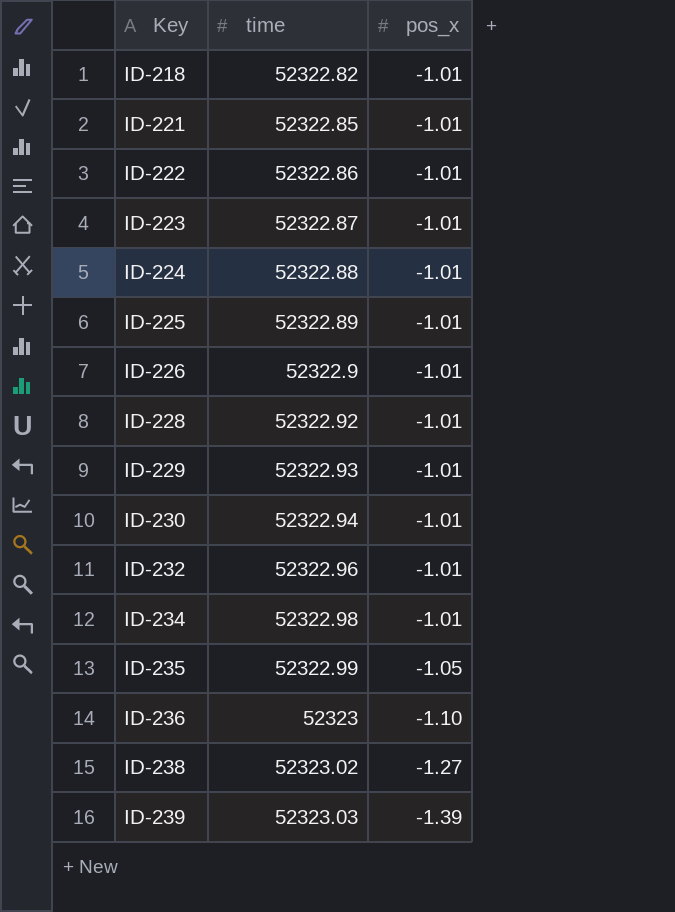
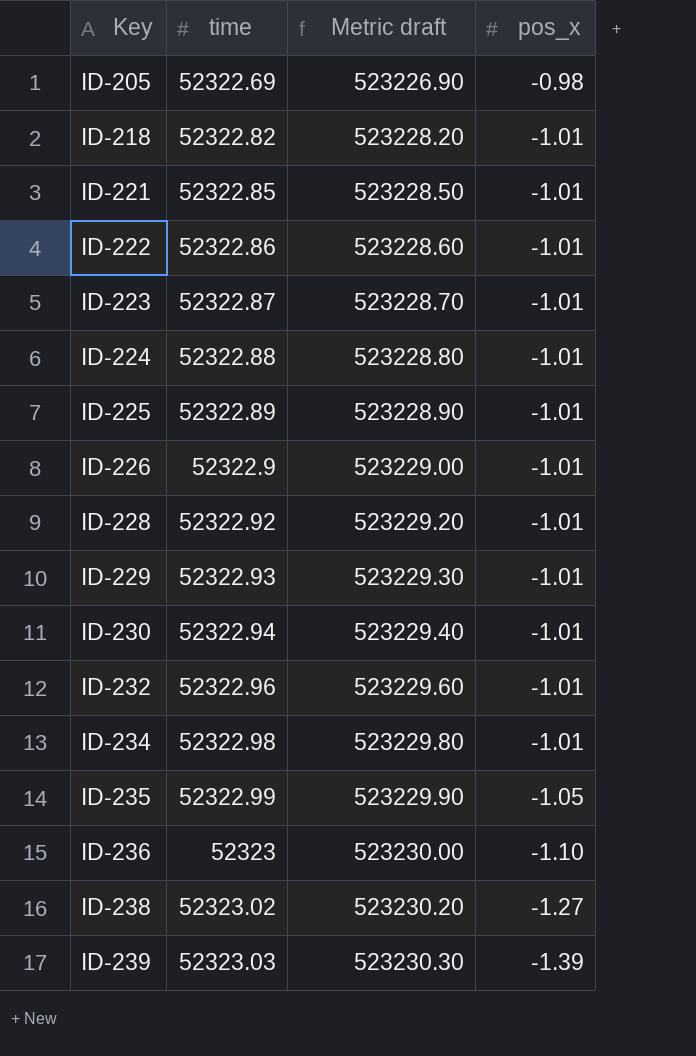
column Metric draft | formula: none -> [time] * 10
row ID-205: none -> 52322.69 | 523226.90 | -0.98

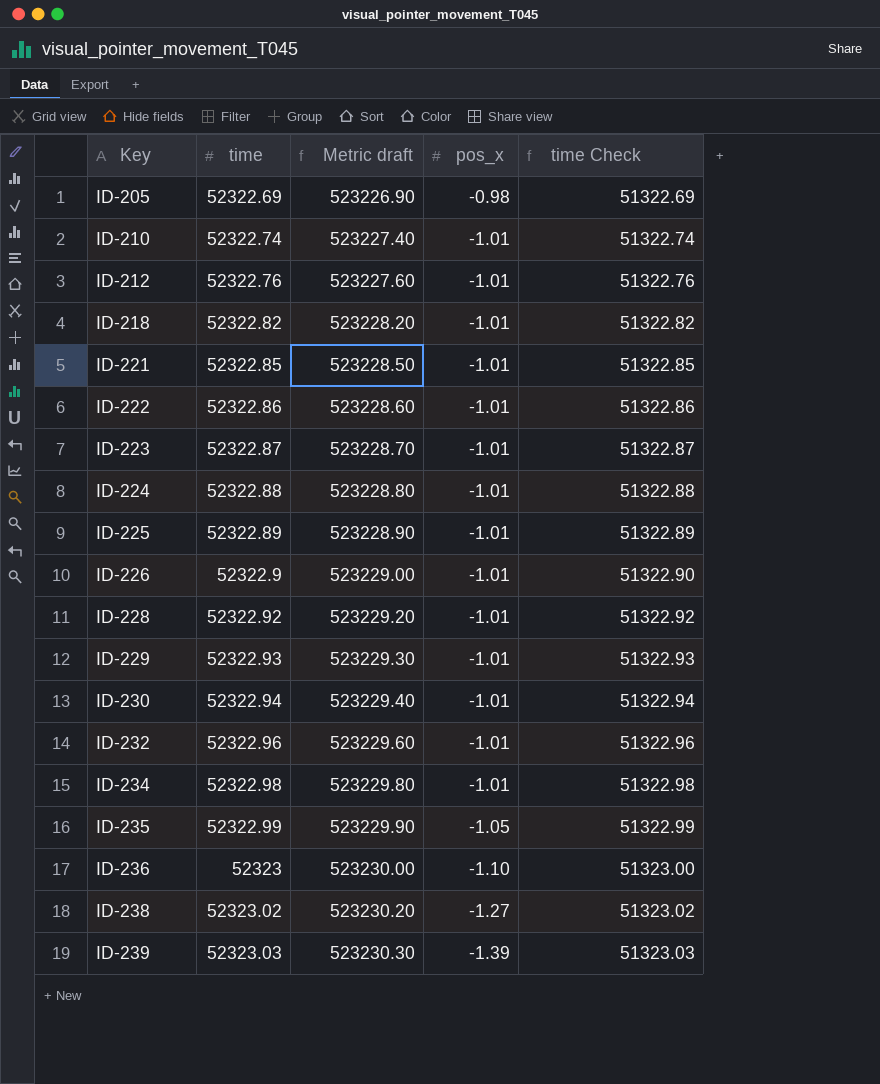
column time Check | formula: none -> [time] - 1000
row ID-210: none -> 52322.74 | 523227.40 | -1.01 | 51322.74
row ID-212: none -> 52322.76 | 523227.60 | -1.01 | 51322.76

